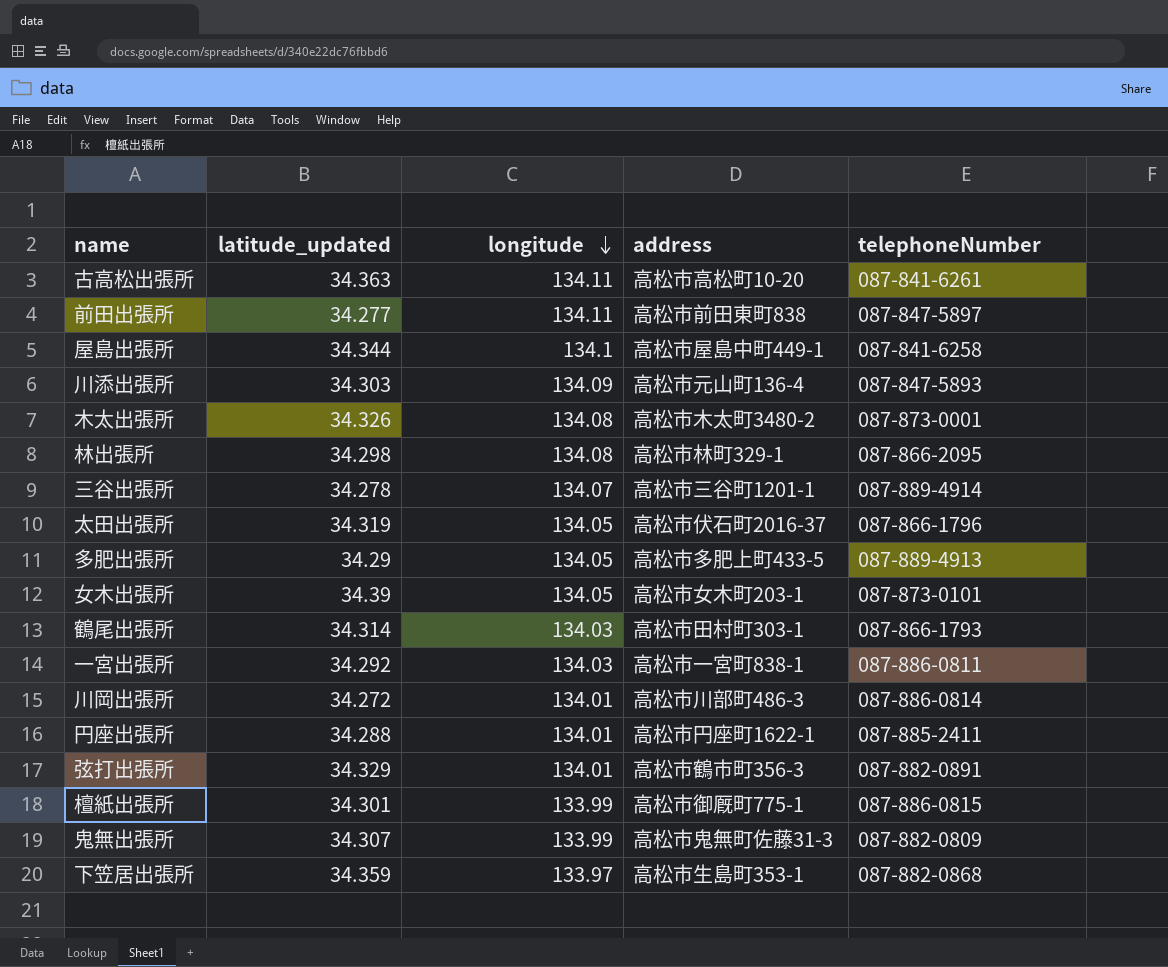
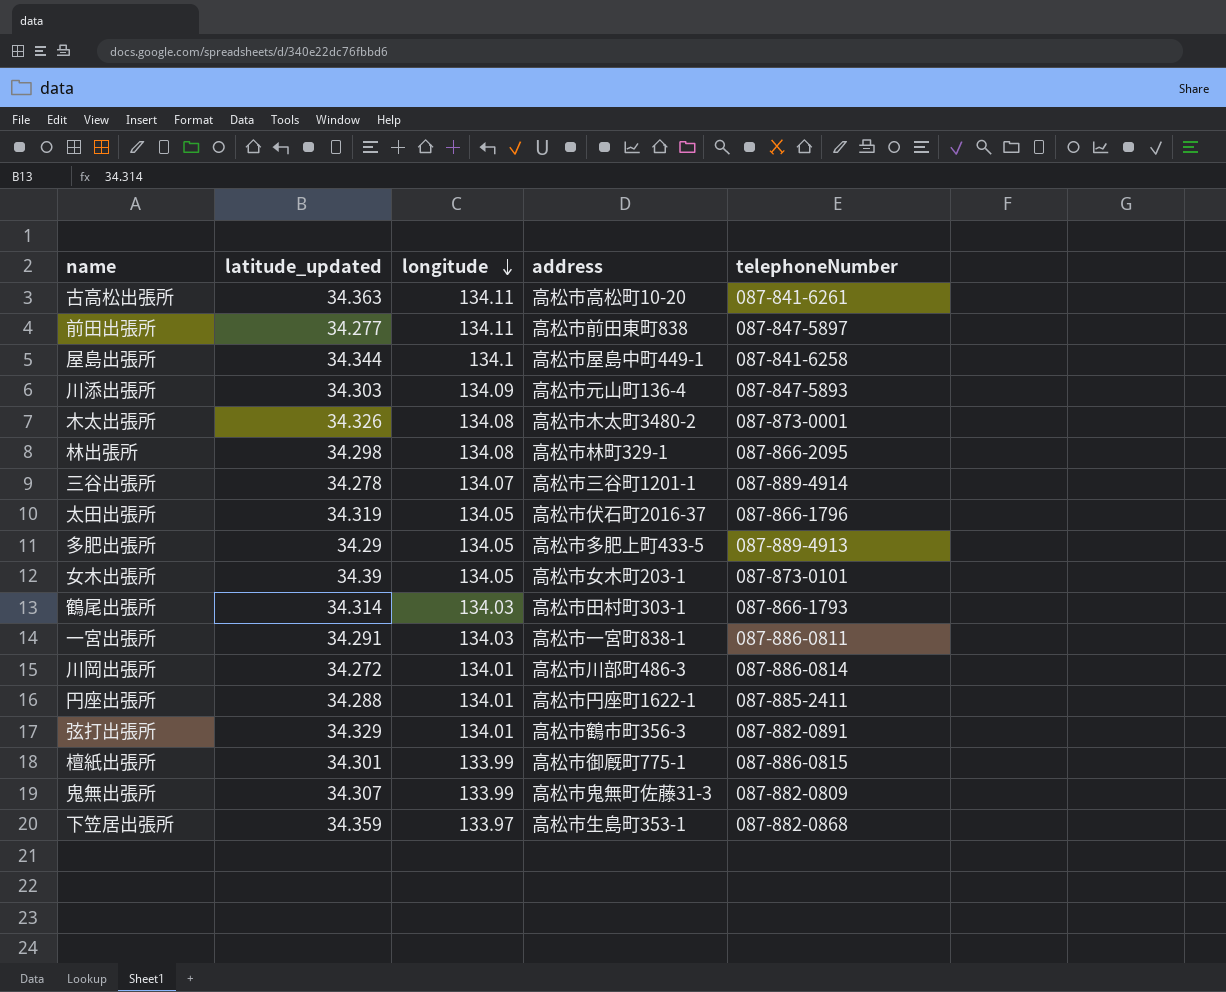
一宮出張所 | latitude_updated: 34.292 -> 34.291

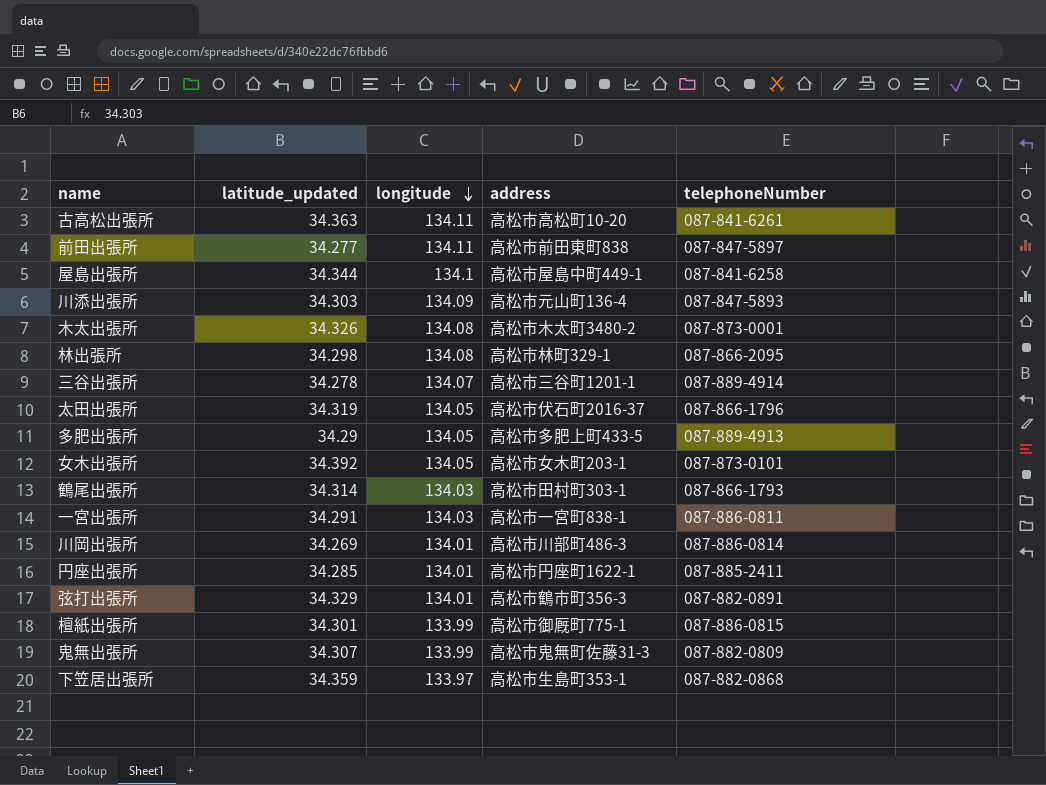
女木出張所 | latitude_updated: 34.39 -> 34.392
川岡出張所 | latitude_updated: 34.272 -> 34.269
円座出張所 | latitude_updated: 34.288 -> 34.285

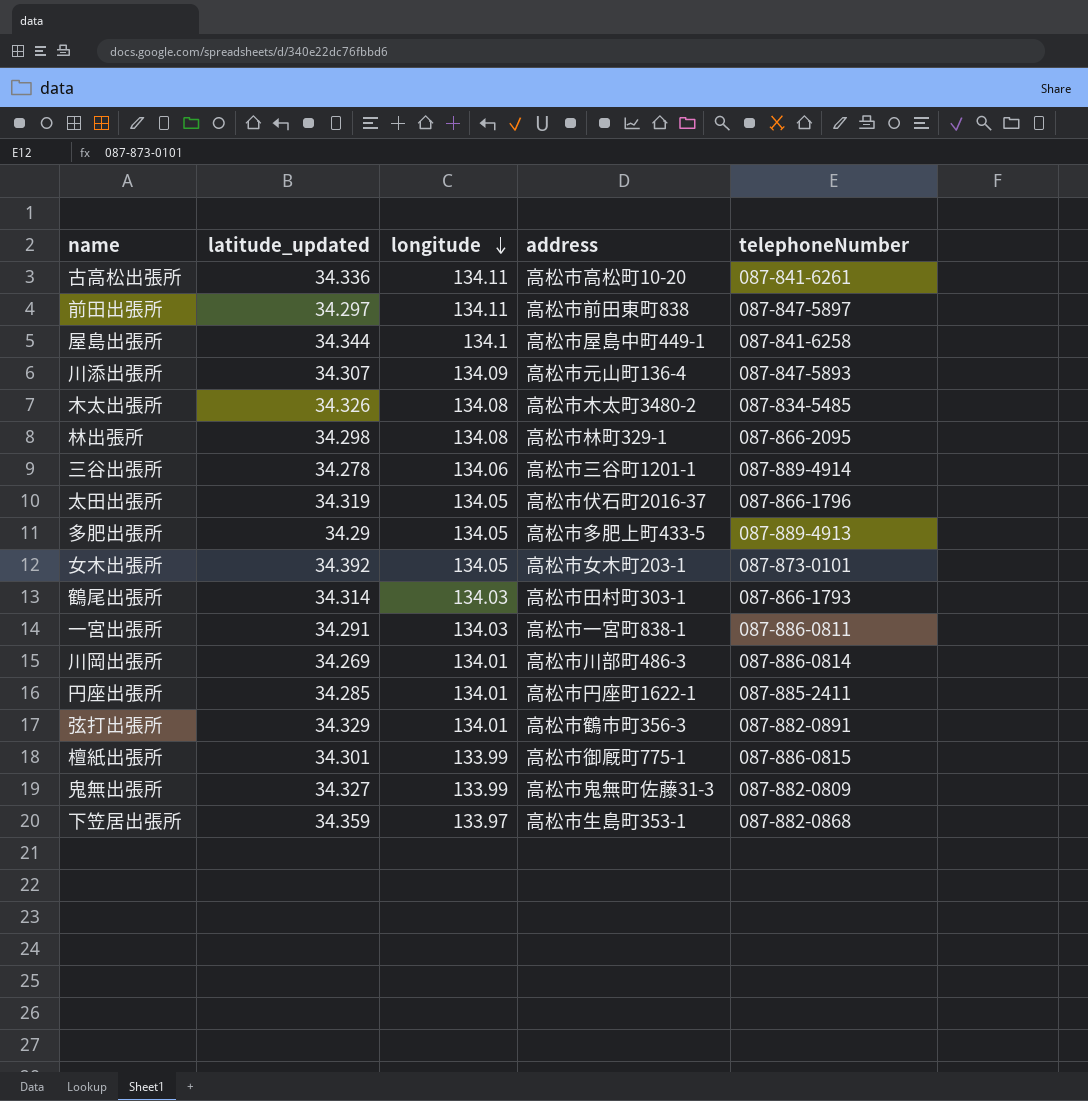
古高松出張所 | latitude_updated: 34.363 -> 34.336
前田出張所 | latitude_updated: 34.277 -> 34.297
川添出張所 | latitude_updated: 34.303 -> 34.307
木太出張所 | telephoneNumber: 087-873-0001 -> 087-834-5485
三谷出張所 | longitude: 134.07 -> 134.06
鬼無出張所 | latitude_updated: 34.307 -> 34.327

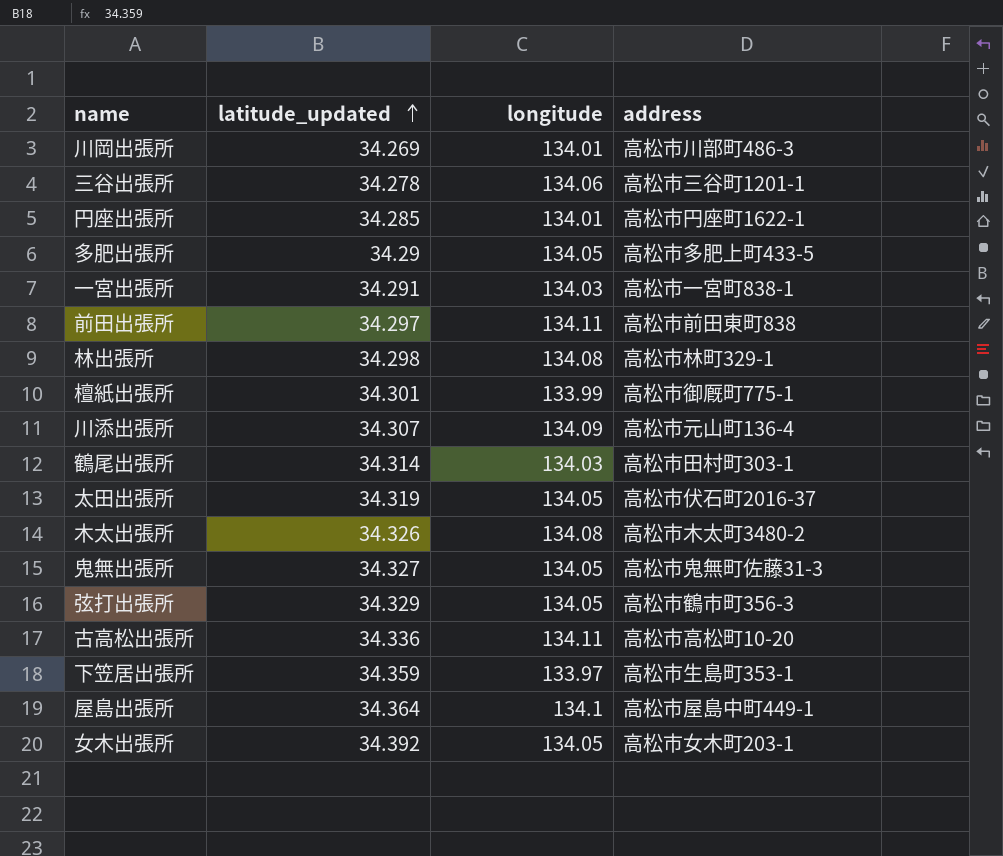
row order: longitude descending -> latitude_updated ascending
column telephoneNumber | position: 5 -> none
鬼無出張所 | longitude: 133.99 -> 134.05
弦打出張所 | longitude: 134.01 -> 134.05
屋島出張所 | latitude_updated: 34.344 -> 34.364

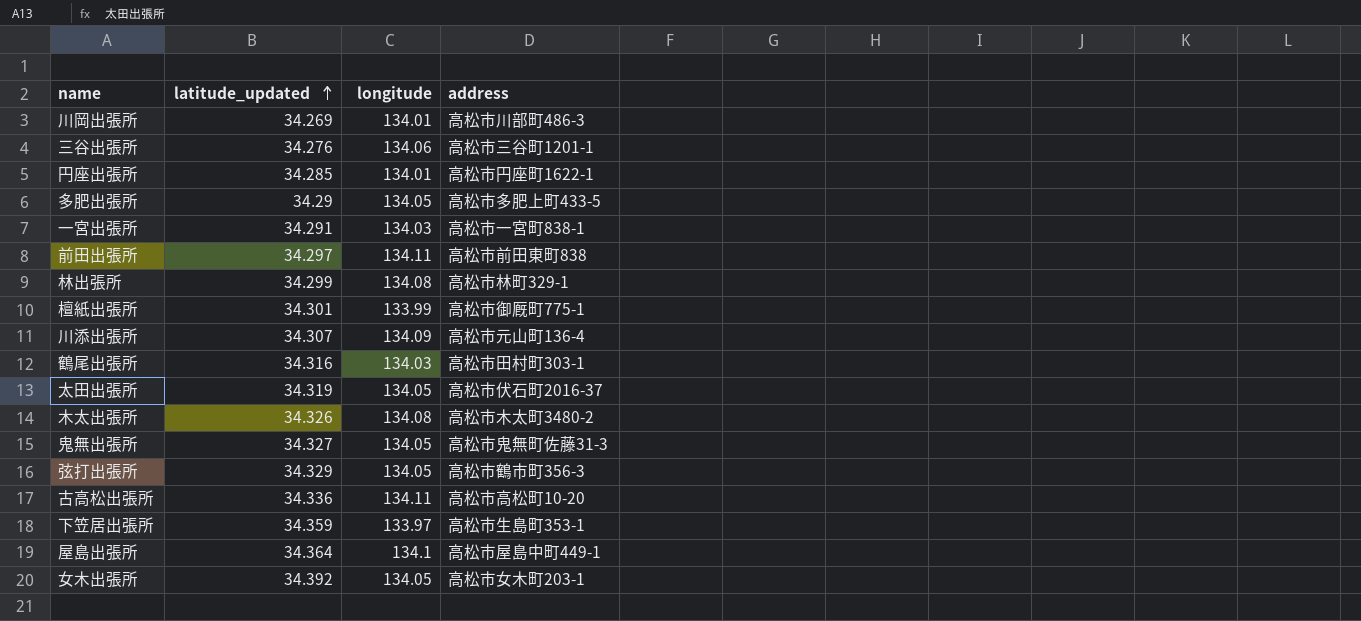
三谷出張所 | latitude_updated: 34.278 -> 34.276
林出張所 | latitude_updated: 34.298 -> 34.299
鶴尾出張所 | latitude_updated: 34.314 -> 34.316

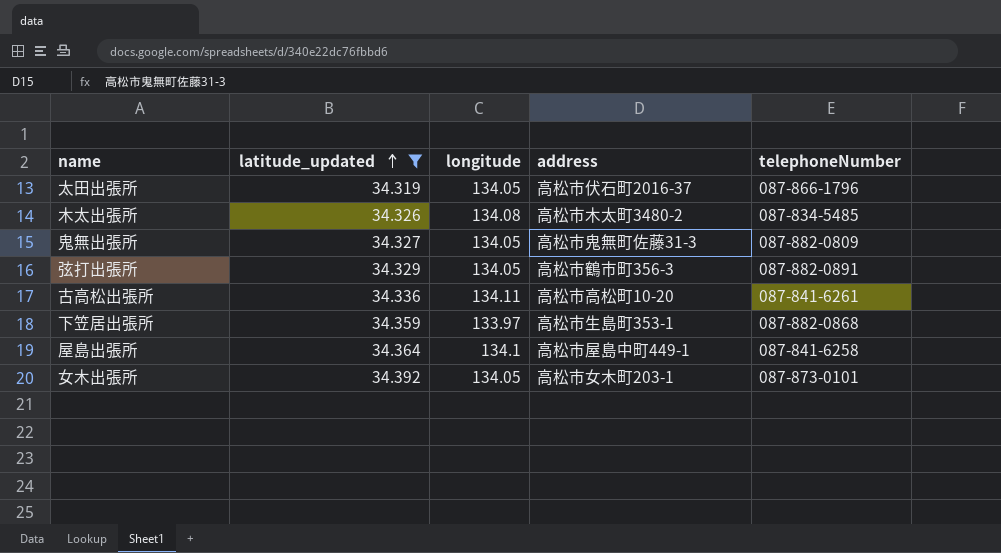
filter: none -> latitude_updated >= 34.319
column telephoneNumber | position: none -> 5

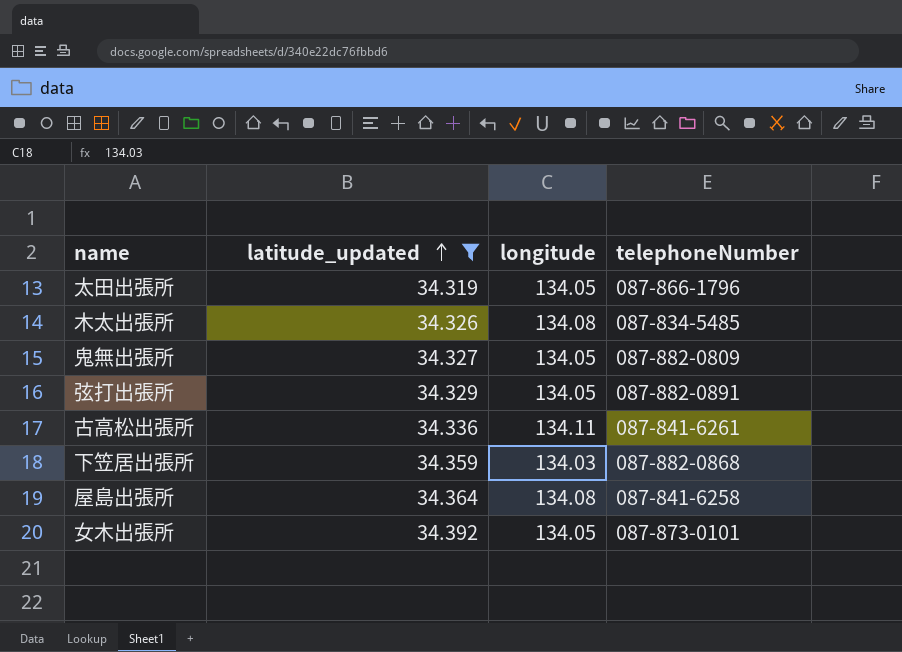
column address | position: 4 -> none
下笠居出張所 | longitude: 133.97 -> 134.03
屋島出張所 | longitude: 134.1 -> 134.08

